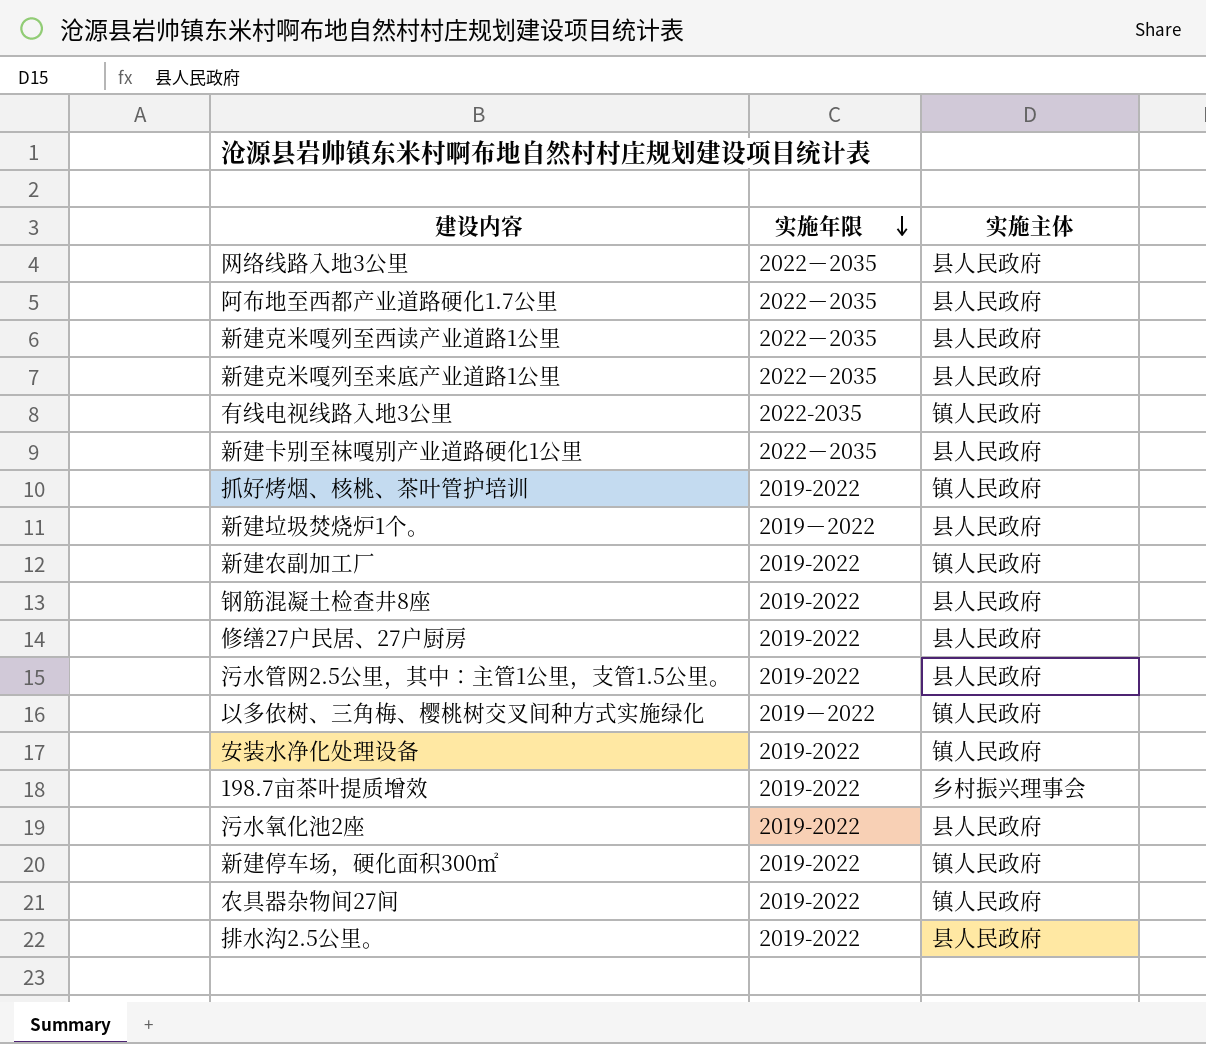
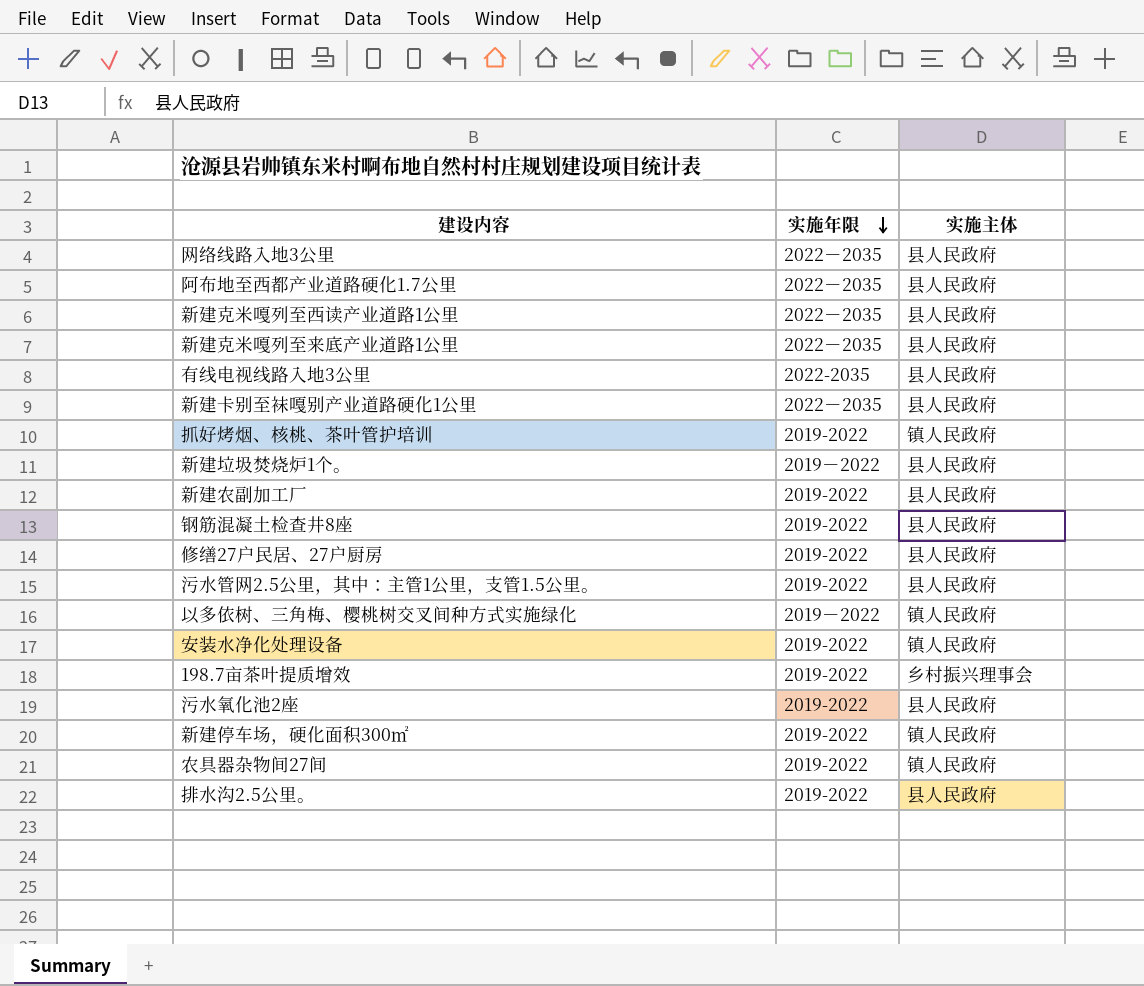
有线电视线路入地3公里 | 实施主体: 镇人民政府 -> 县人民政府
新建农副加工厂 | 实施主体: 镇人民政府 -> 县人民政府

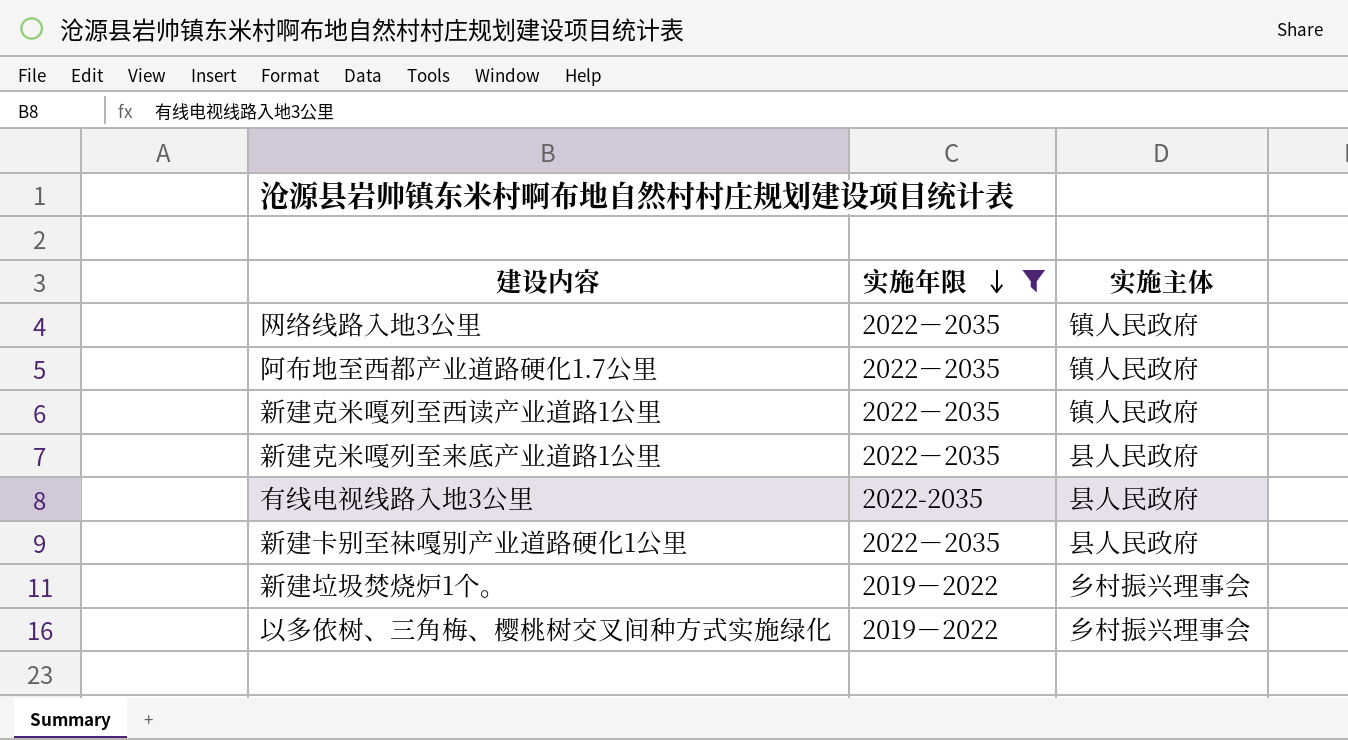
filter: none -> 实施年限 != 2019-2022
网络线路入地3公里 | 实施主体: 县人民政府 -> 镇人民政府
阿布地至西都产业道路硬化1.7公里 | 实施主体: 县人民政府 -> 镇人民政府
新建克米嘎列至西读产业道路1公里 | 实施主体: 县人民政府 -> 镇人民政府
新建垃圾焚烧炉1个。 | 实施主体: 县人民政府 -> 乡村振兴理事会
以多依树、三角梅、樱桃树交叉间种方式实施绿化 | 实施主体: 镇人民政府 -> 乡村振兴理事会

